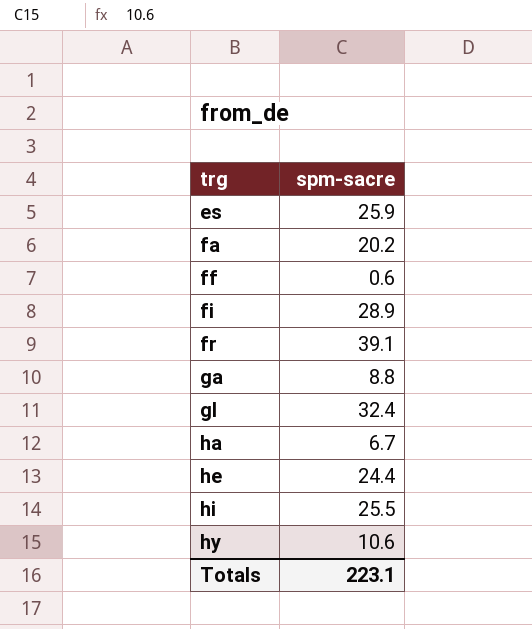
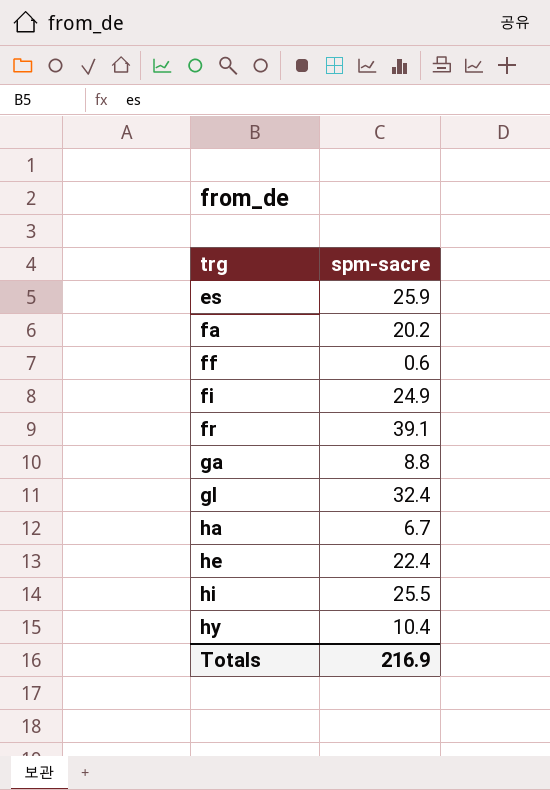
fi | spm-sacre: 28.9 -> 24.9
he | spm-sacre: 24.4 -> 22.4
hy | spm-sacre: 10.6 -> 10.4
Totals | spm-sacre: 223.1 -> 216.9

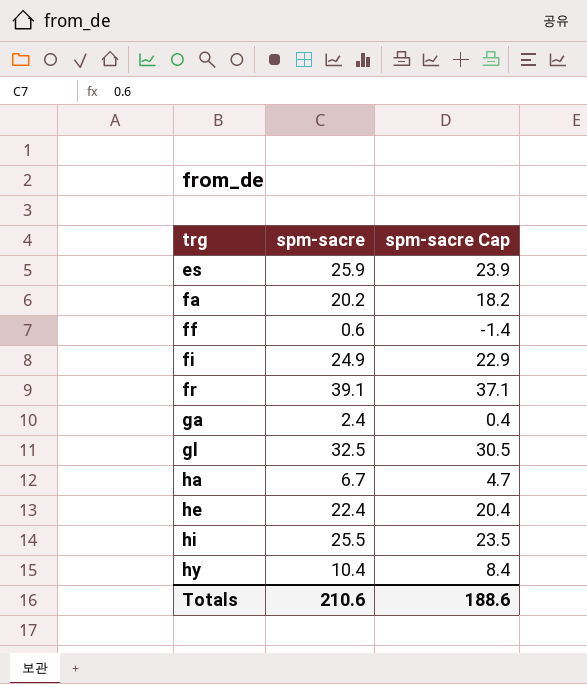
column spm-sacre Cap | formula: none -> [spm-sacre] - 2
ga | spm-sacre: 8.8 -> 2.4
gl | spm-sacre: 32.4 -> 32.5
Totals | spm-sacre: 216.9 -> 210.6

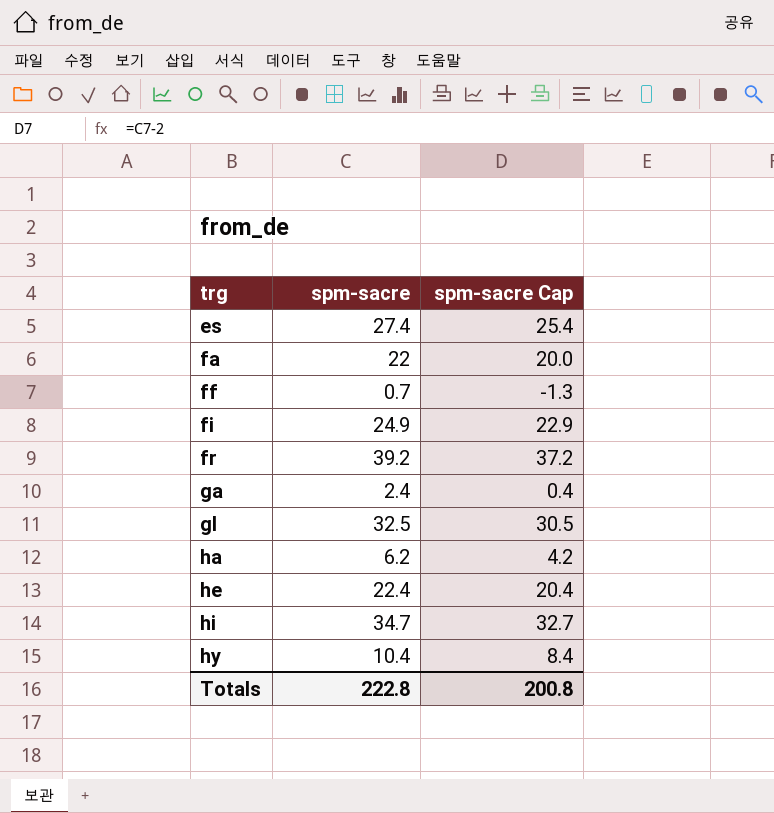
es | spm-sacre: 25.9 -> 27.4
es | spm-sacre Cap: 23.9 -> 25.4
fa | spm-sacre: 20.2 -> 22
fa | spm-sacre Cap: 18.2 -> 20.0
ff | spm-sacre: 0.6 -> 0.7
ff | spm-sacre Cap: -1.4 -> -1.3
fr | spm-sacre: 39.1 -> 39.2
fr | spm-sacre Cap: 37.1 -> 37.2
ha | spm-sacre: 6.7 -> 6.2
ha | spm-sacre Cap: 4.7 -> 4.2
hi | spm-sacre: 25.5 -> 34.7
hi | spm-sacre Cap: 23.5 -> 32.7
Totals | spm-sacre: 210.6 -> 222.8
Totals | spm-sacre Cap: 188.6 -> 200.8

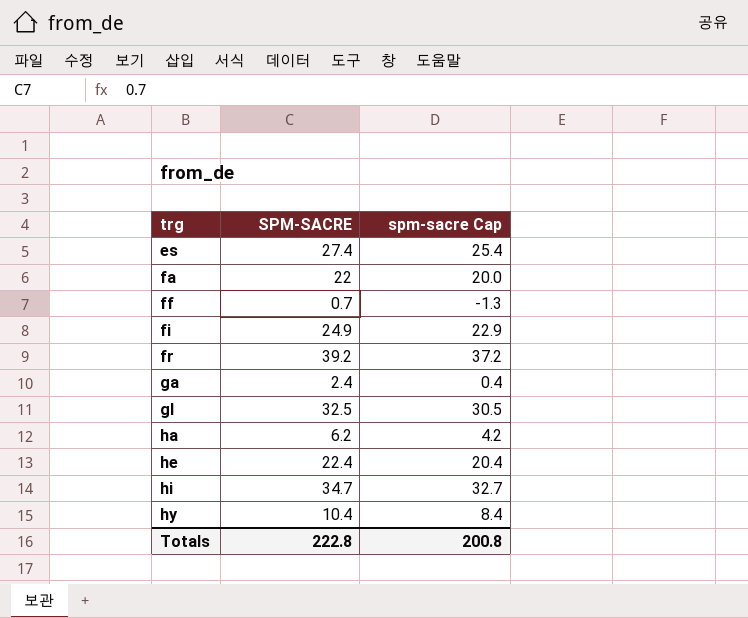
column name: spm-sacre -> SPM-SACRE

